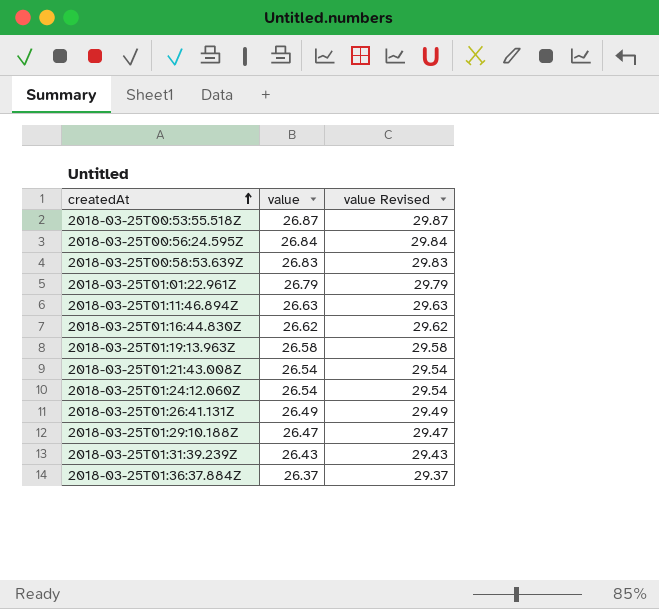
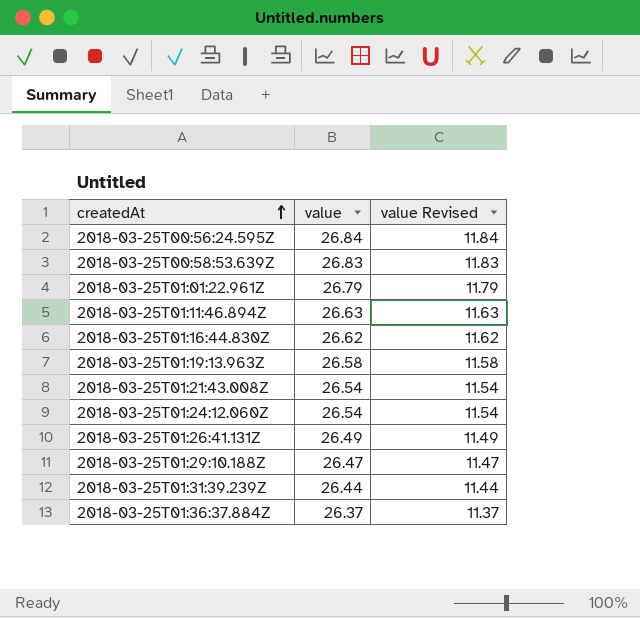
column value Revised | formula: [value] + 3 -> [value] - 15
row 2018-03-25T00:53:55.518Z: 26.87 | 29.87 -> none
2018-03-25T01:31:39.239Z | value: 26.43 -> 26.44

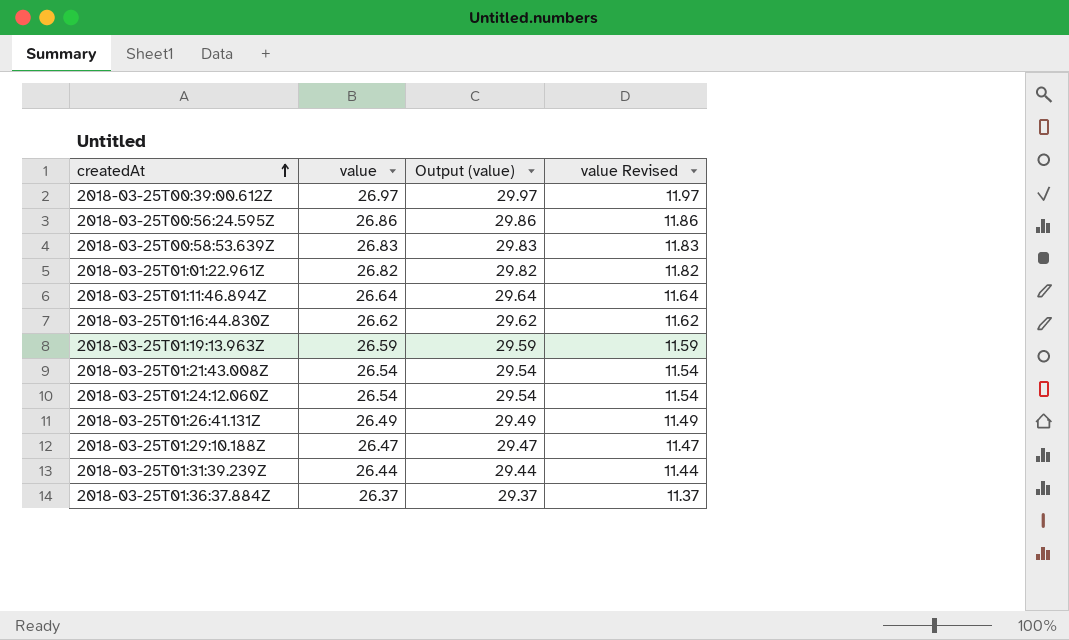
column Output (value) | formula: none -> [value] + 3
row 2018-03-25T00:39:00.612Z: none -> 26.97 | 29.97 | 11.97
2018-03-25T00:56:24.595Z | value: 26.84 -> 26.86
2018-03-25T00:56:24.595Z | value Revised: 11.84 -> 11.86
2018-03-25T01:01:22.961Z | value: 26.79 -> 26.82
2018-03-25T01:01:22.961Z | value Revised: 11.79 -> 11.82
2018-03-25T01:11:46.894Z | value: 26.63 -> 26.64
2018-03-25T01:11:46.894Z | value Revised: 11.63 -> 11.64
2018-03-25T01:19:13.963Z | value: 26.58 -> 26.59
2018-03-25T01:19:13.963Z | value Revised: 11.58 -> 11.59

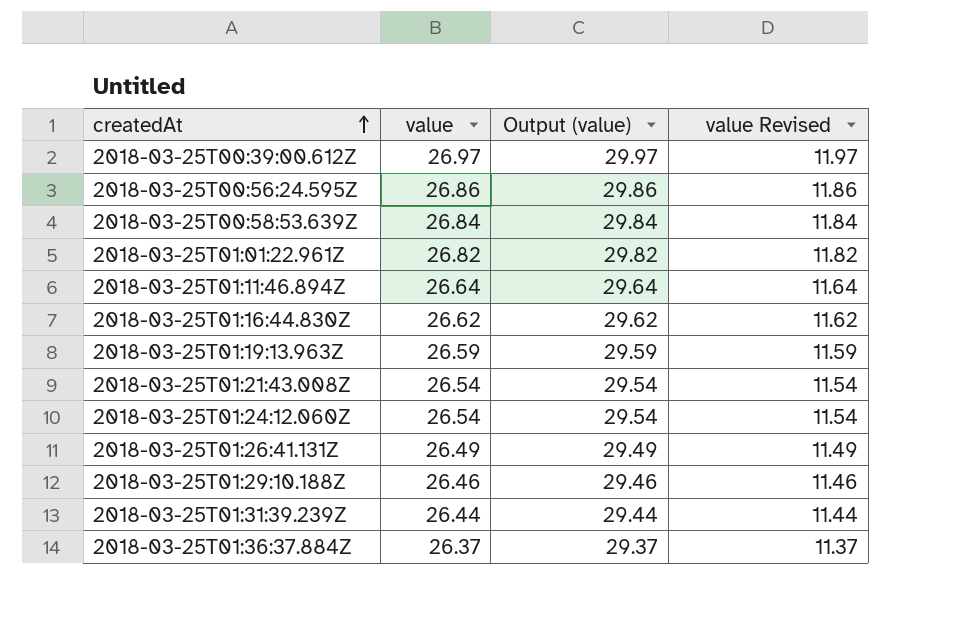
2018-03-25T00:58:53.639Z | value: 26.83 -> 26.84
2018-03-25T00:58:53.639Z | Output (value): 29.83 -> 29.84
2018-03-25T00:58:53.639Z | value Revised: 11.83 -> 11.84
2018-03-25T01:29:10.188Z | value: 26.47 -> 26.46
2018-03-25T01:29:10.188Z | Output (value): 29.47 -> 29.46
2018-03-25T01:29:10.188Z | value Revised: 11.47 -> 11.46

